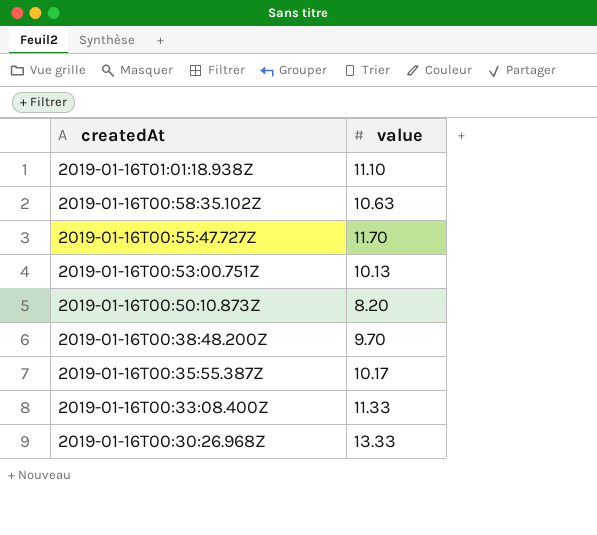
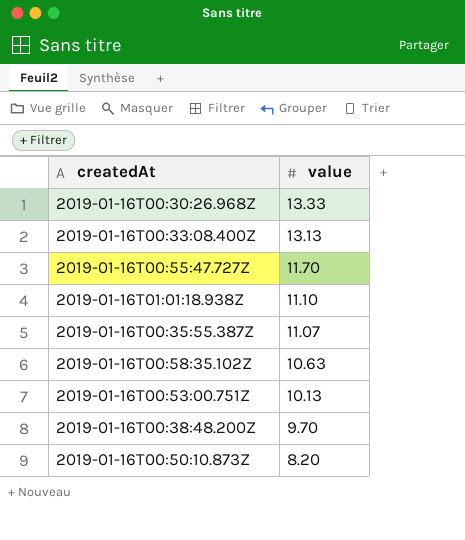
row order: createdAt descending -> value descending
2019-01-16T00:33:08.400Z | value: 11.33 -> 13.13
2019-01-16T00:35:55.387Z | value: 10.17 -> 11.07

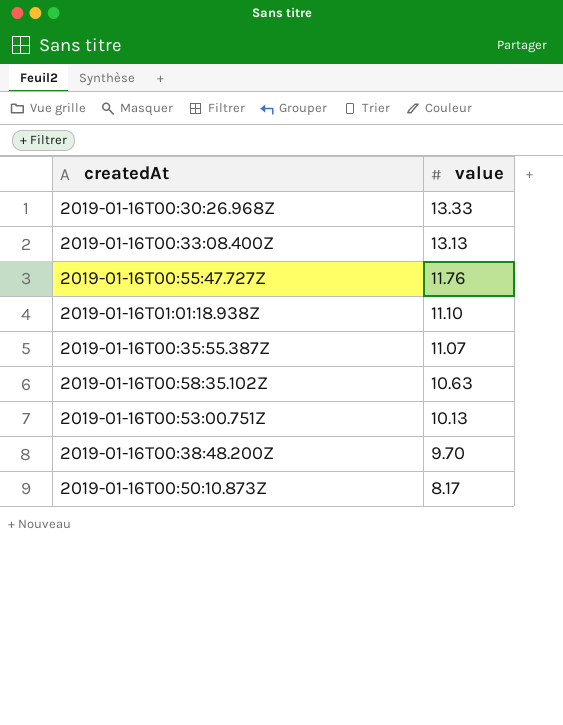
2019-01-16T00:55:47.727Z | value: 11.70 -> 11.76
2019-01-16T00:50:10.873Z | value: 8.20 -> 8.17

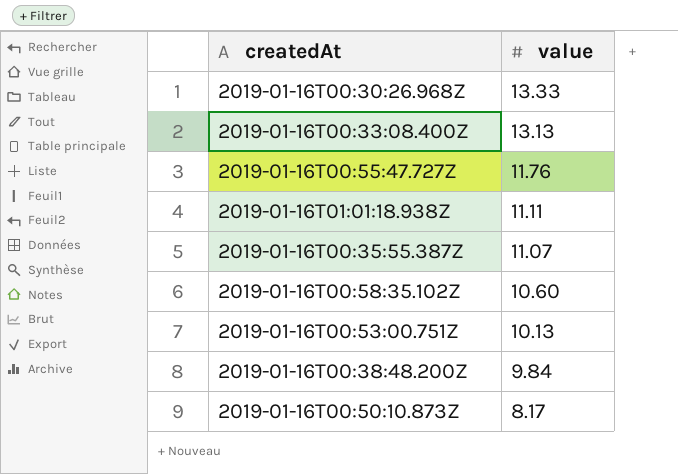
2019-01-16T01:01:18.938Z | value: 11.10 -> 11.11
2019-01-16T00:58:35.102Z | value: 10.63 -> 10.60
2019-01-16T00:38:48.200Z | value: 9.70 -> 9.84

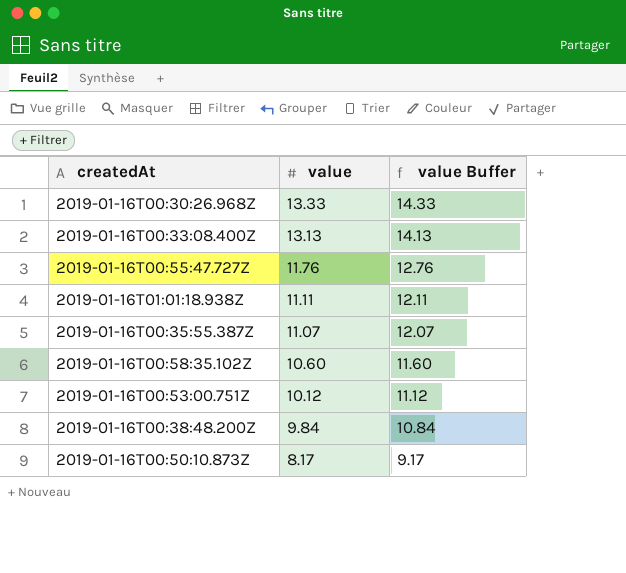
column value Buffer | formula: none -> [value] + 1
2019-01-16T00:53:00.751Z | value: 10.13 -> 10.12

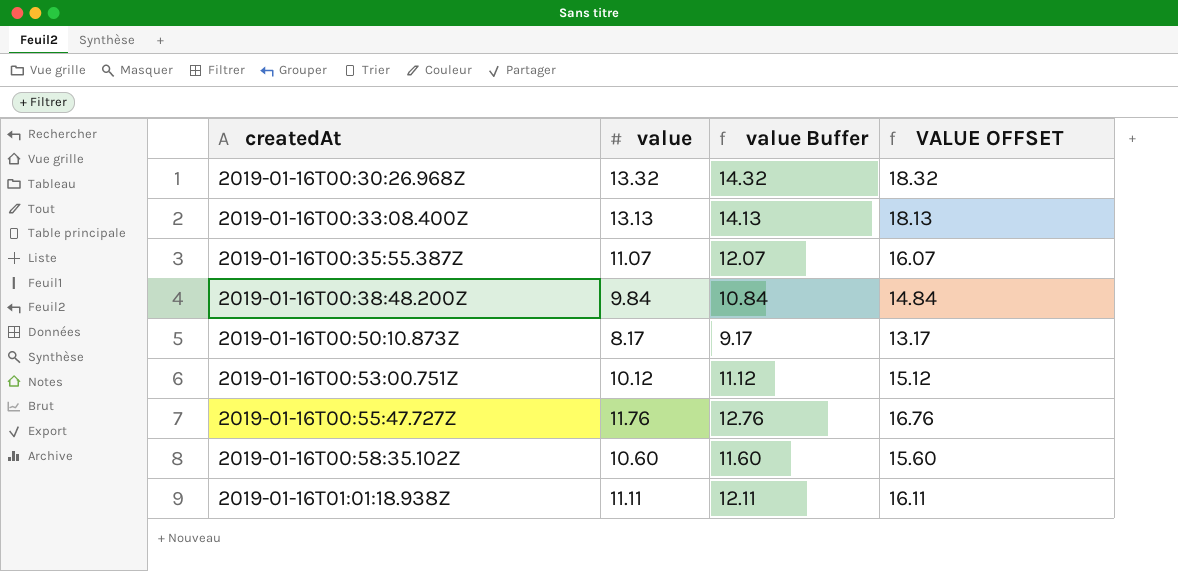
row order: value descending -> createdAt ascending
column VALUE OFFSET | formula: none -> [value] + 5
2019-01-16T00:30:26.968Z | value: 13.33 -> 13.32
2019-01-16T00:30:26.968Z | value Buffer: 14.33 -> 14.32

